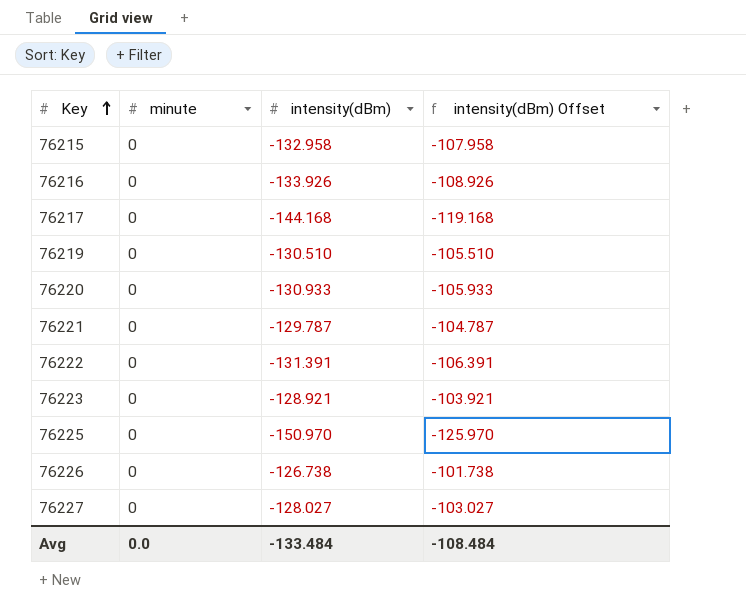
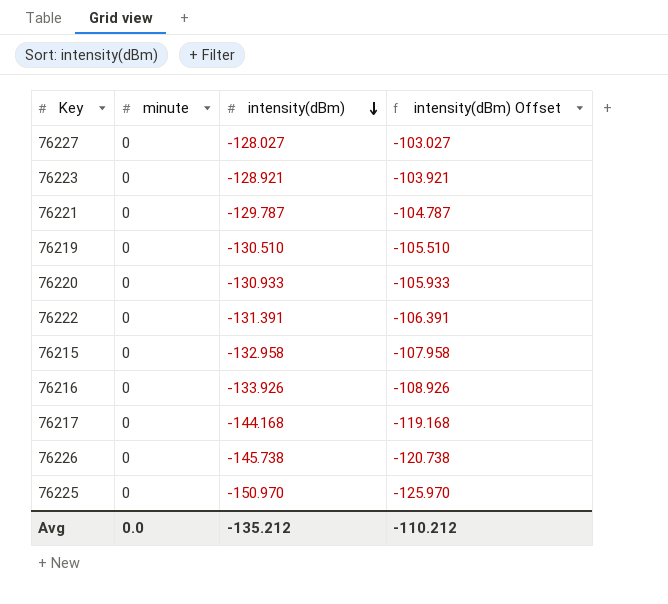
row order: Key ascending -> intensity(dBm) descending
76226 | intensity(dBm): -126.738 -> -145.738
76226 | intensity(dBm) Offset: -101.738 -> -120.738
Avg | intensity(dBm): -133.484 -> -135.212
Avg | intensity(dBm) Offset: -108.484 -> -110.212

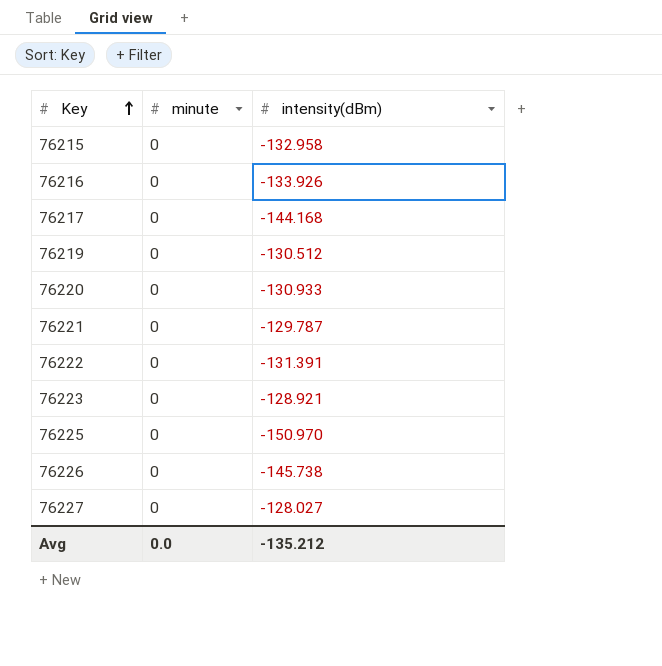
row order: intensity(dBm) descending -> Key ascending
column intensity(dBm) Offset | formula: [intensity(dBm)] + 25 -> none
76219 | intensity(dBm): -130.510 -> -130.512

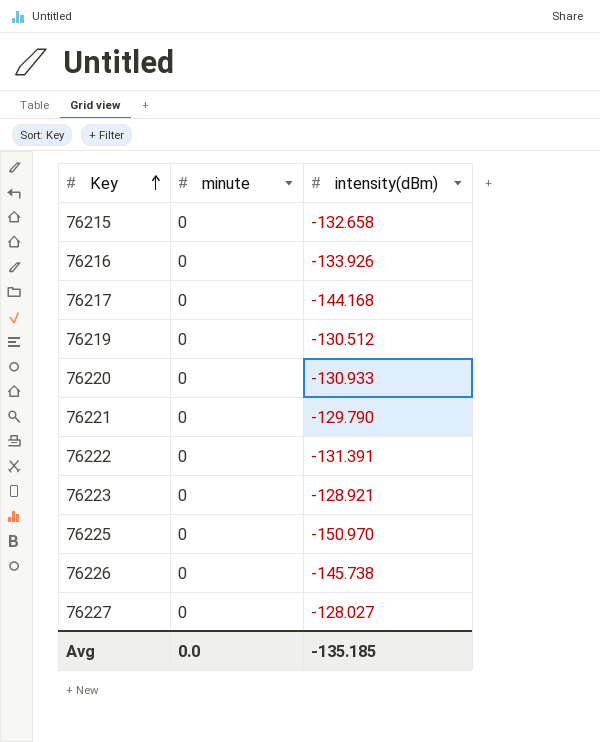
76215 | intensity(dBm): -132.958 -> -132.658
76221 | intensity(dBm): -129.787 -> -129.790
Avg | intensity(dBm): -135.212 -> -135.185

